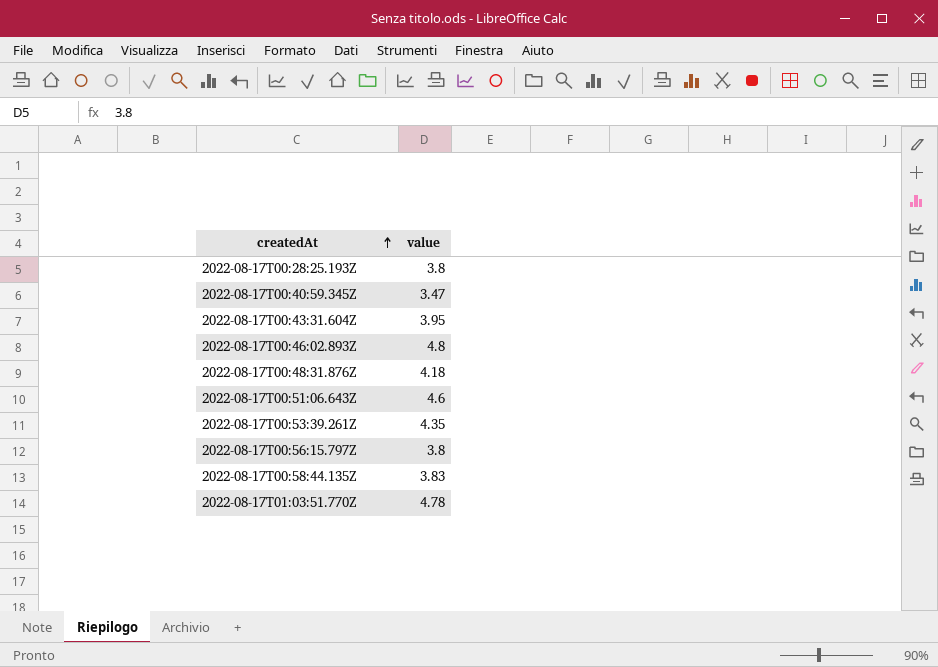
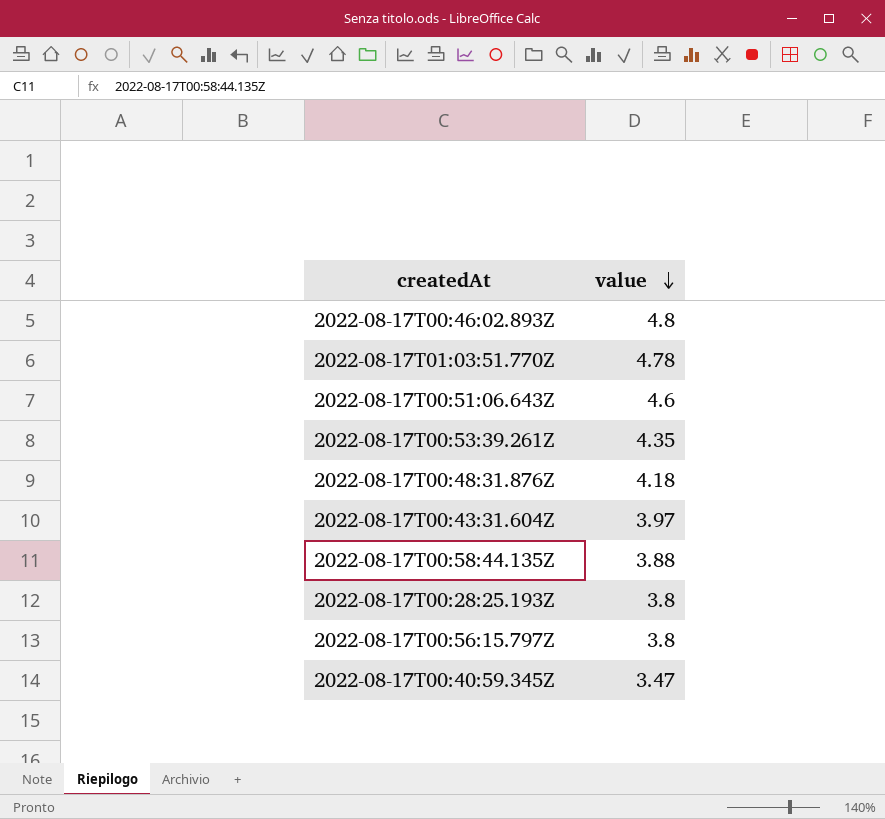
row order: createdAt ascending -> value descending
2022-08-17T00:43:31.604Z | value: 3.95 -> 3.97
2022-08-17T00:58:44.135Z | value: 3.83 -> 3.88

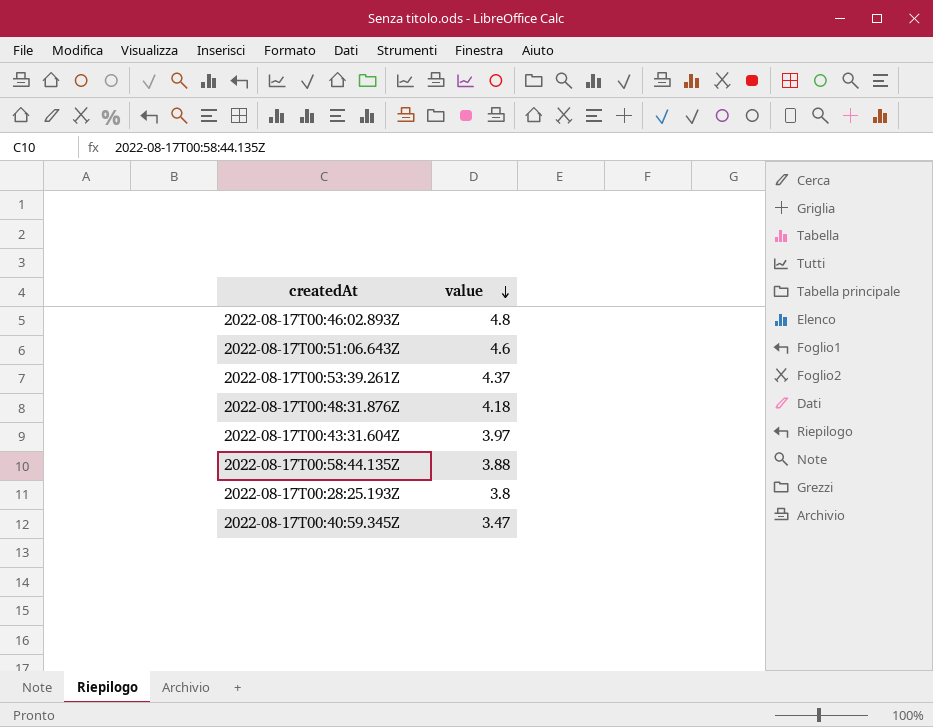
row 2022-08-17T01:03:51.770Z: 4.78 -> none
row 2022-08-17T00:56:15.797Z: 3.8 -> none
2022-08-17T00:53:39.261Z | value: 4.35 -> 4.37

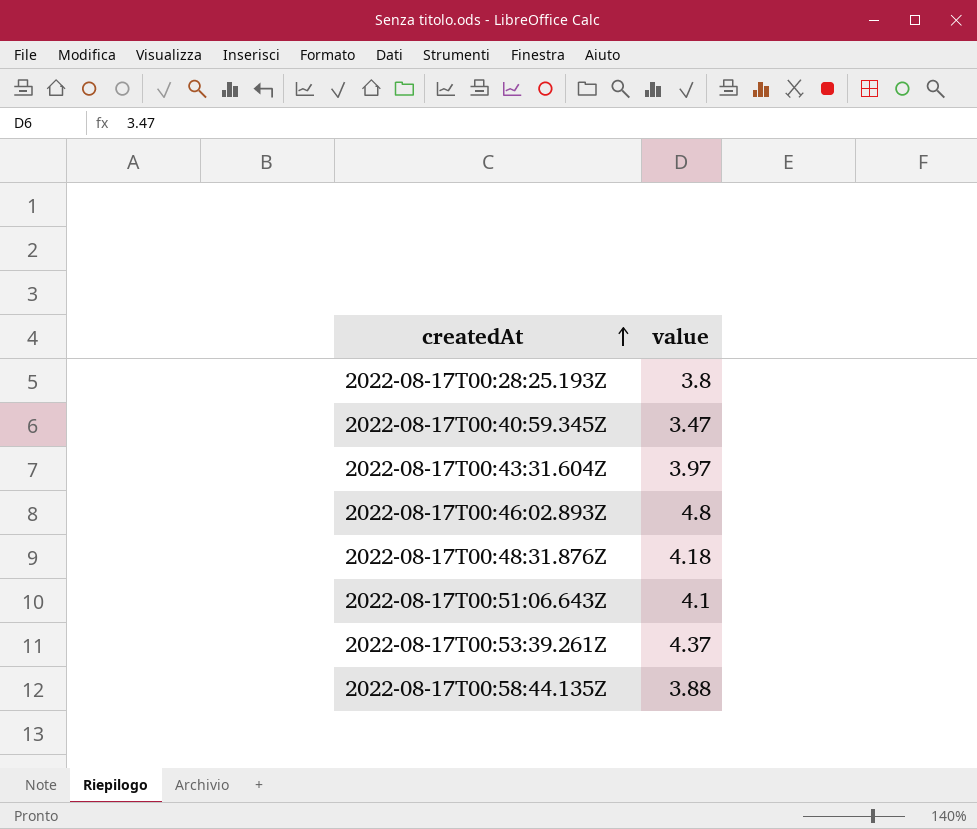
row order: value descending -> createdAt ascending
2022-08-17T00:51:06.643Z | value: 4.6 -> 4.1

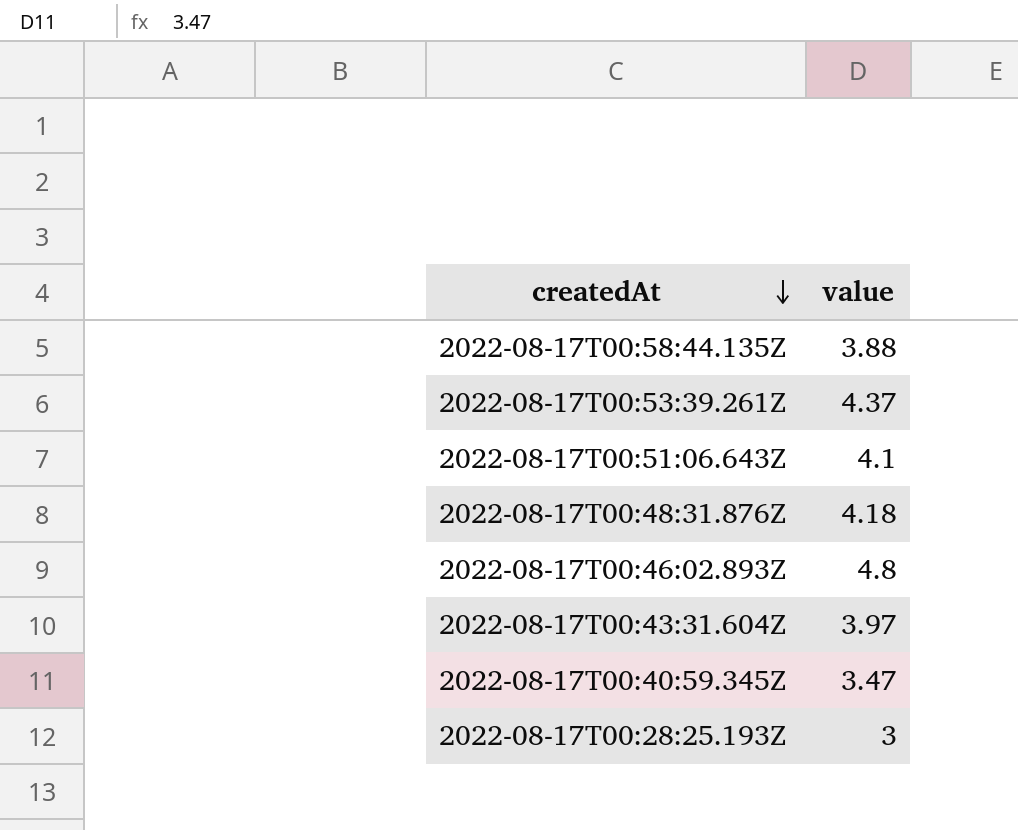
row order: createdAt ascending -> createdAt descending
2022-08-17T00:28:25.193Z | value: 3.8 -> 3

